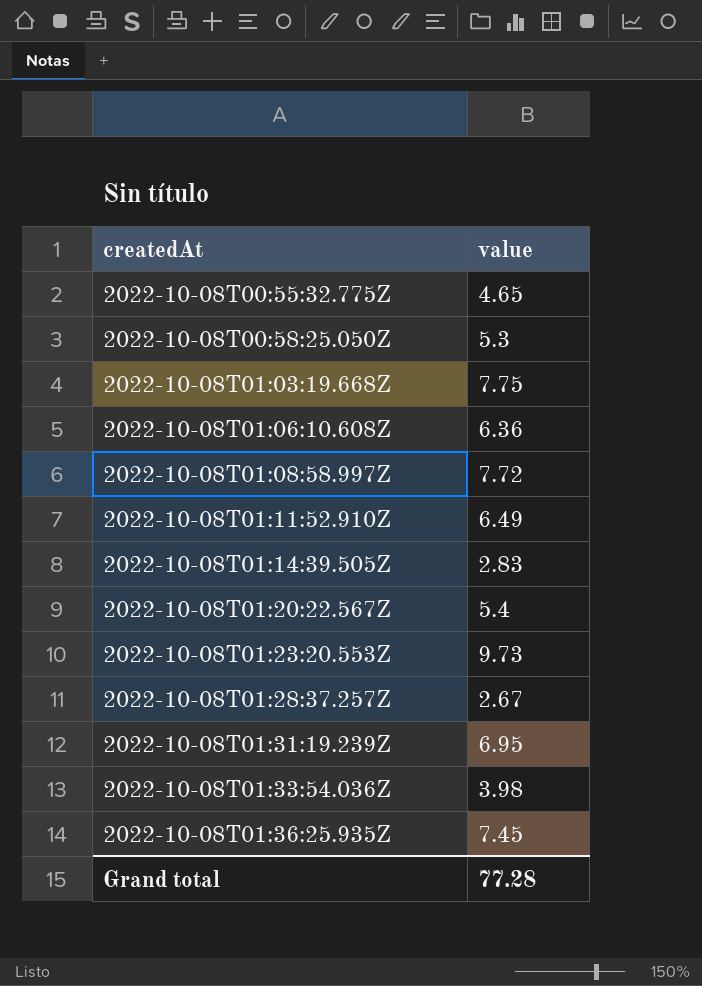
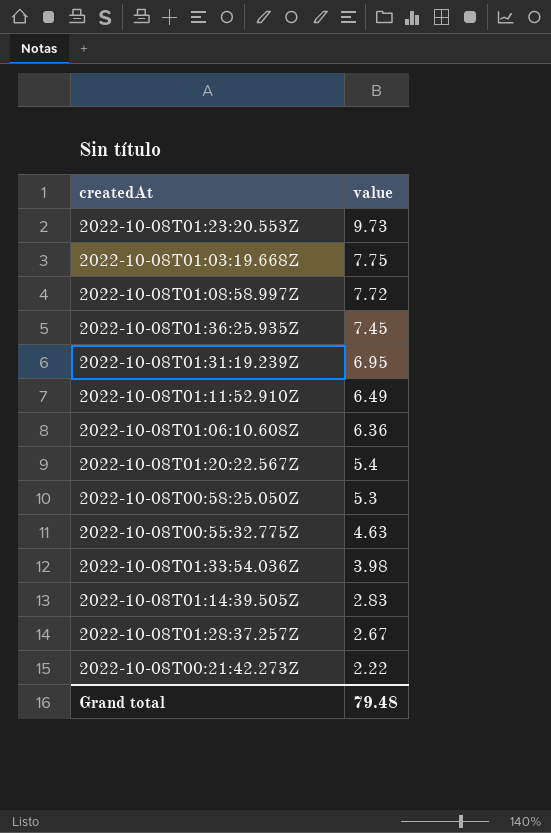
row order: createdAt ascending -> value descending
2022-10-08T00:55:32.775Z | value: 4.65 -> 4.63
row 2022-10-08T00:21:42.273Z: none -> 2.22
Grand total | value: 77.28 -> 79.48

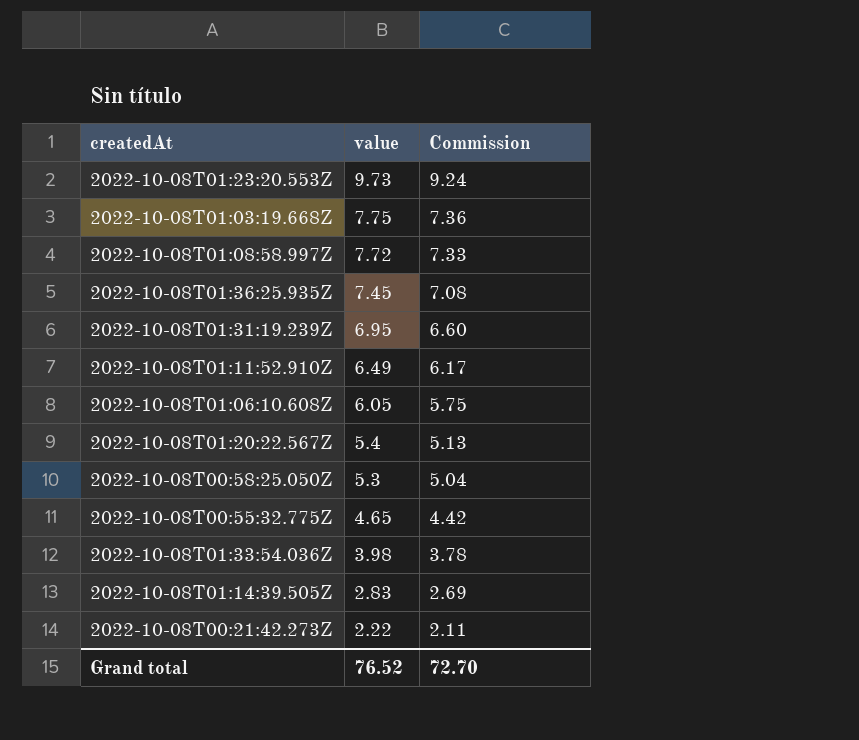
column Commission | formula: none -> [value] * 0.95
row 2022-10-08T01:28:37.257Z: 2.67 -> none
2022-10-08T01:06:10.608Z | value: 6.36 -> 6.05
2022-10-08T00:55:32.775Z | value: 4.63 -> 4.65
Grand total | value: 79.48 -> 76.52

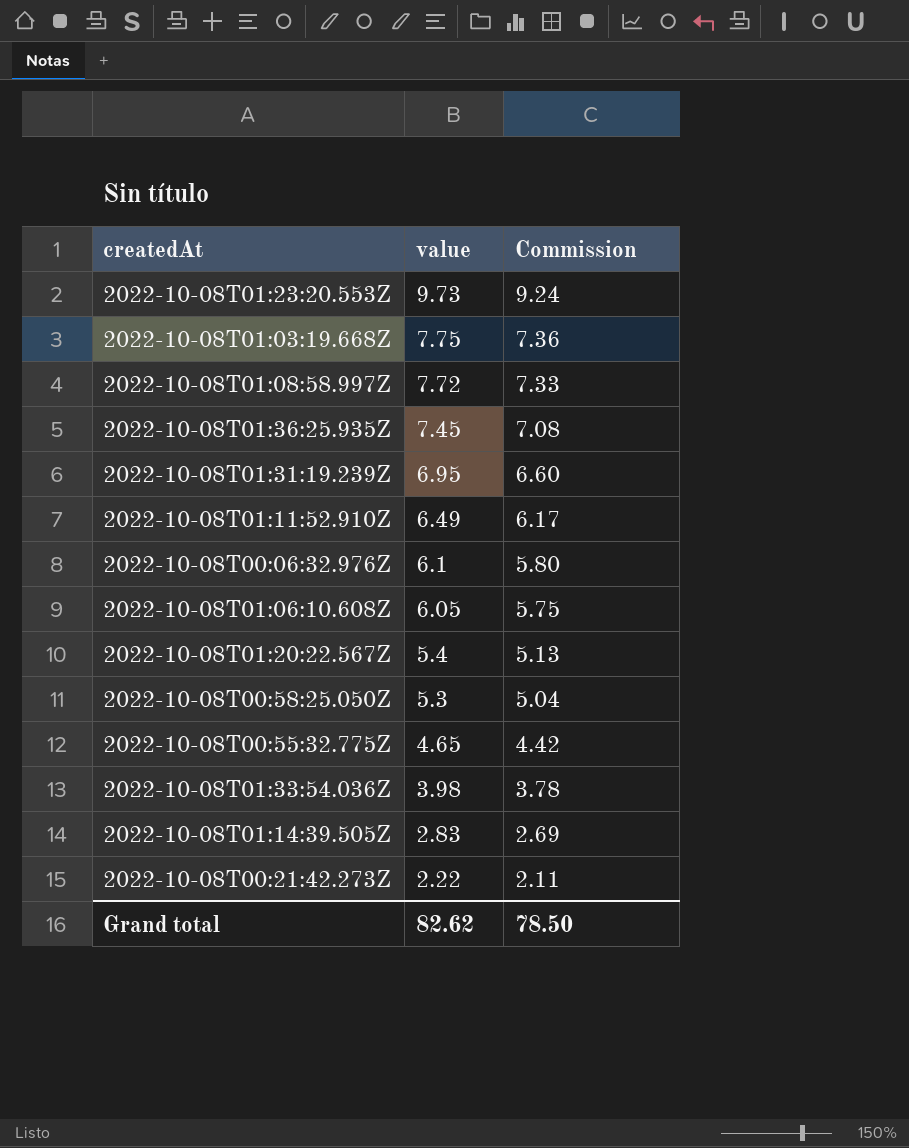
row 2022-10-08T00:06:32.976Z: none -> 6.1 | 5.80
Grand total | value: 76.52 -> 82.62
Grand total | Commission: 72.70 -> 78.50

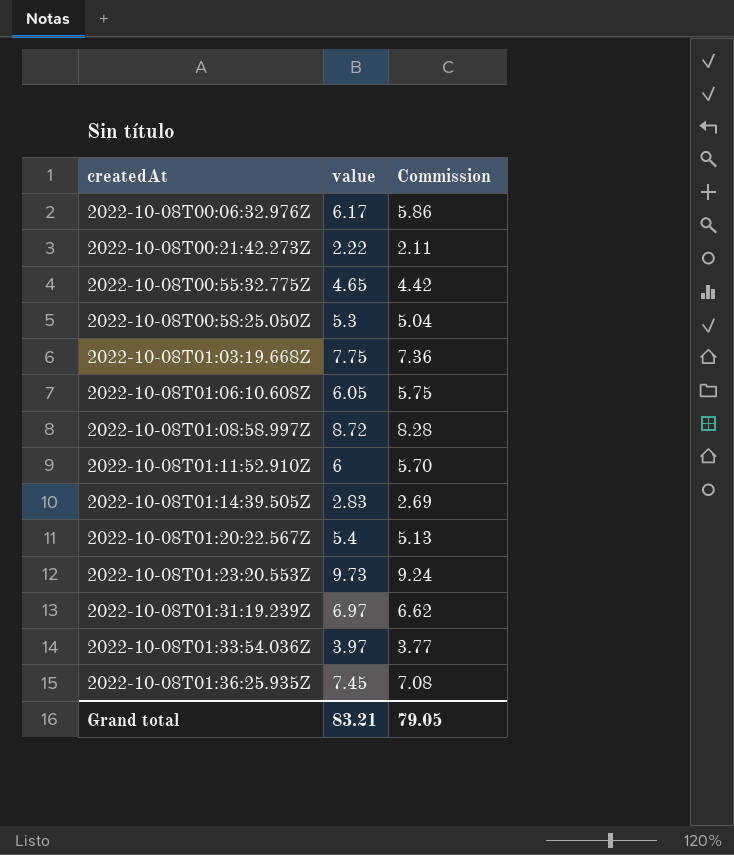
row order: value descending -> createdAt ascending
2022-10-08T00:06:32.976Z | value: 6.1 -> 6.17
2022-10-08T00:06:32.976Z | Commission: 5.80 -> 5.86
2022-10-08T01:08:58.997Z | value: 7.72 -> 8.72
2022-10-08T01:08:58.997Z | Commission: 7.33 -> 8.28
2022-10-08T01:11:52.910Z | value: 6.49 -> 6
2022-10-08T01:11:52.910Z | Commission: 6.17 -> 5.70
2022-10-08T01:31:19.239Z | value: 6.95 -> 6.97
2022-10-08T01:31:19.239Z | Commission: 6.60 -> 6.62
2022-10-08T01:33:54.036Z | value: 3.98 -> 3.97
2022-10-08T01:33:54.036Z | Commission: 3.78 -> 3.77
Grand total | value: 82.62 -> 83.21
Grand total | Commission: 78.50 -> 79.05

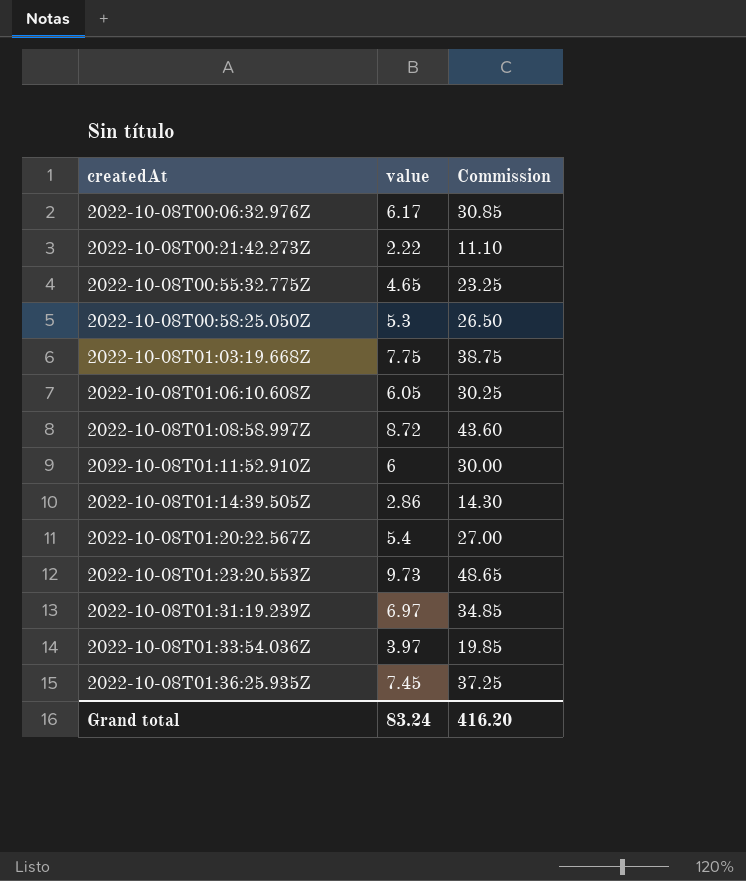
column Commission | formula: [value] * 0.95 -> [value] * 5
2022-10-08T01:14:39.505Z | value: 2.83 -> 2.86
Grand total | value: 83.21 -> 83.24
Grand total | Commission: 79.05 -> 416.20

